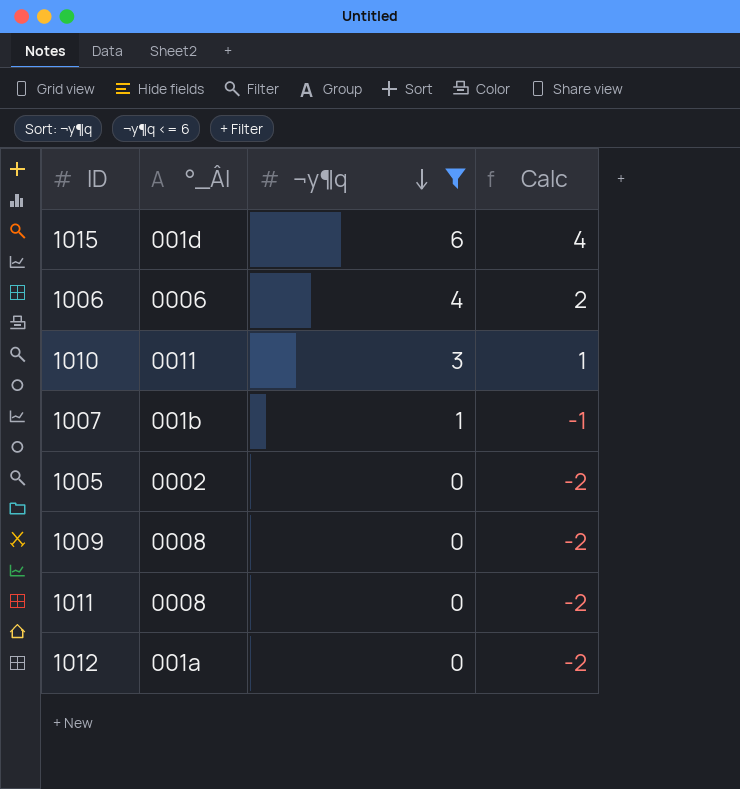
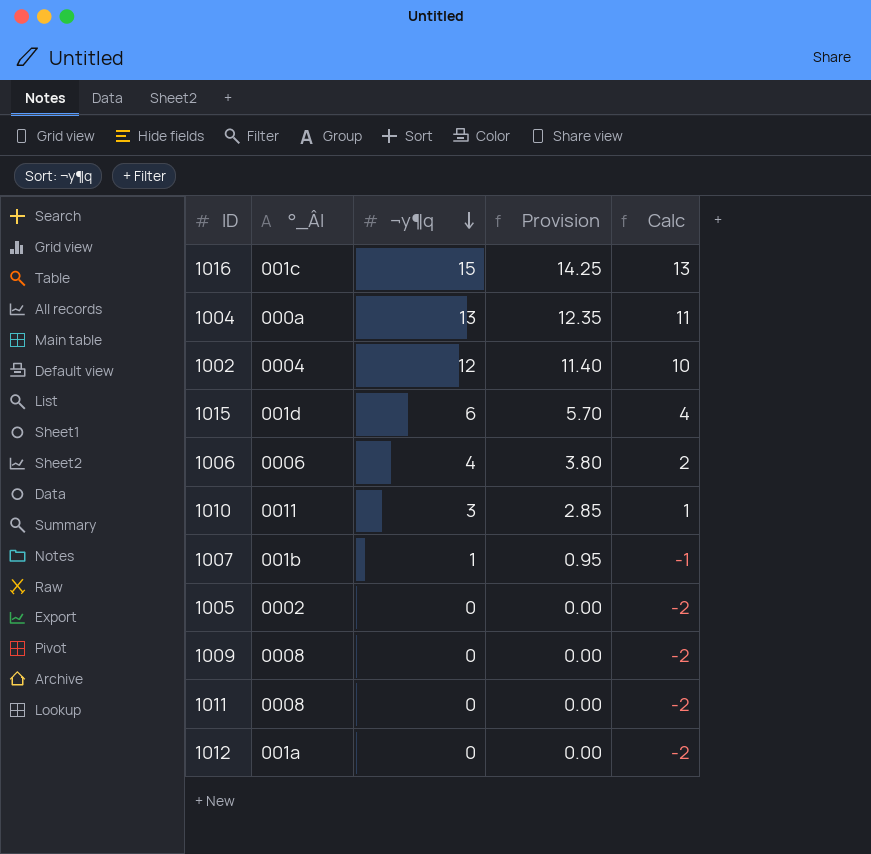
filter: ¬y¶q <= 6 -> none
column Provision | formula: none -> [¬y¶q] * 0.95

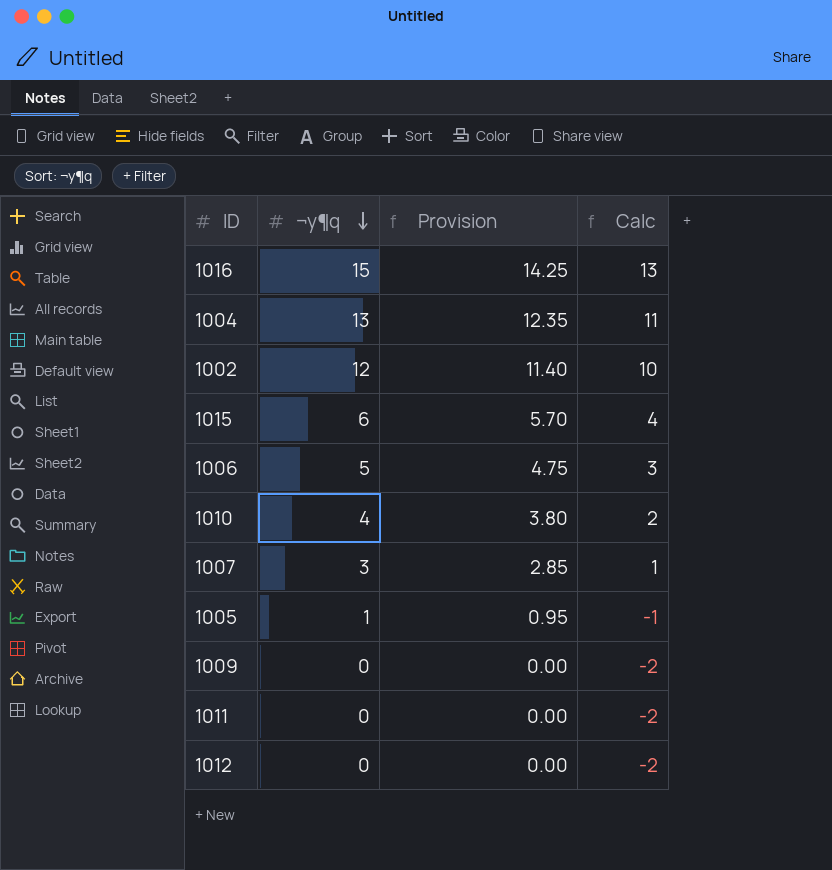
column °_ÂI | position: 2 -> none
1006 | ¬y¶q: 4 -> 5
1006 | Provision: 3.80 -> 4.75
1006 | Calc: 2 -> 3
1010 | ¬y¶q: 3 -> 4
1010 | Provision: 2.85 -> 3.80
1010 | Calc: 1 -> 2
1007 | ¬y¶q: 1 -> 3
1007 | Provision: 0.95 -> 2.85
1007 | Calc: -1 -> 1
1005 | ¬y¶q: 0 -> 1
1005 | Provision: 0.00 -> 0.95
1005 | Calc: -2 -> -1

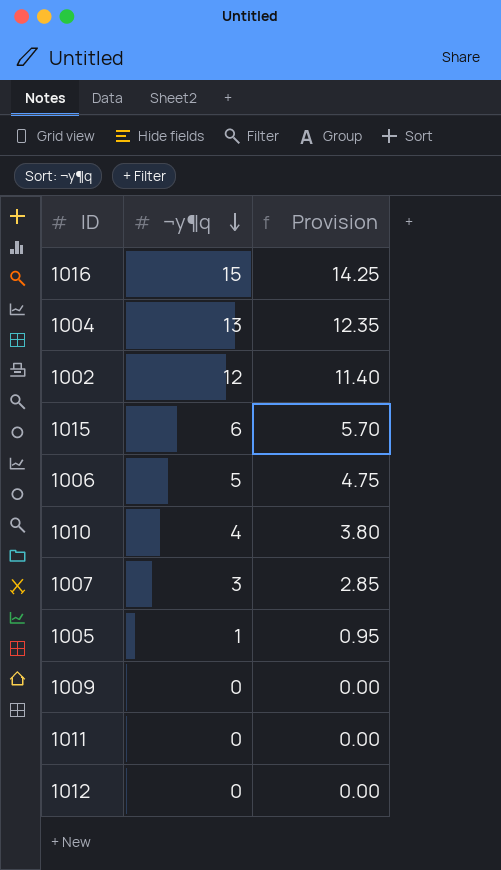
column Calc | formula: [¬y¶q] - 2 -> none

